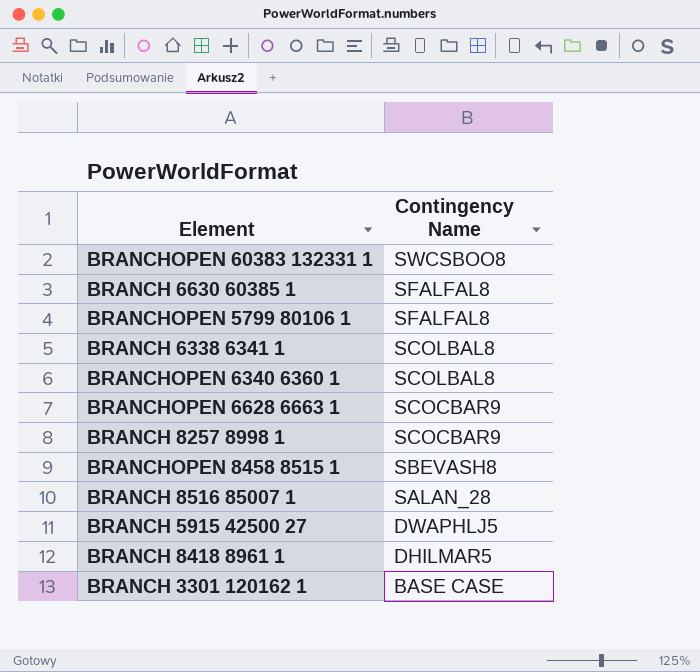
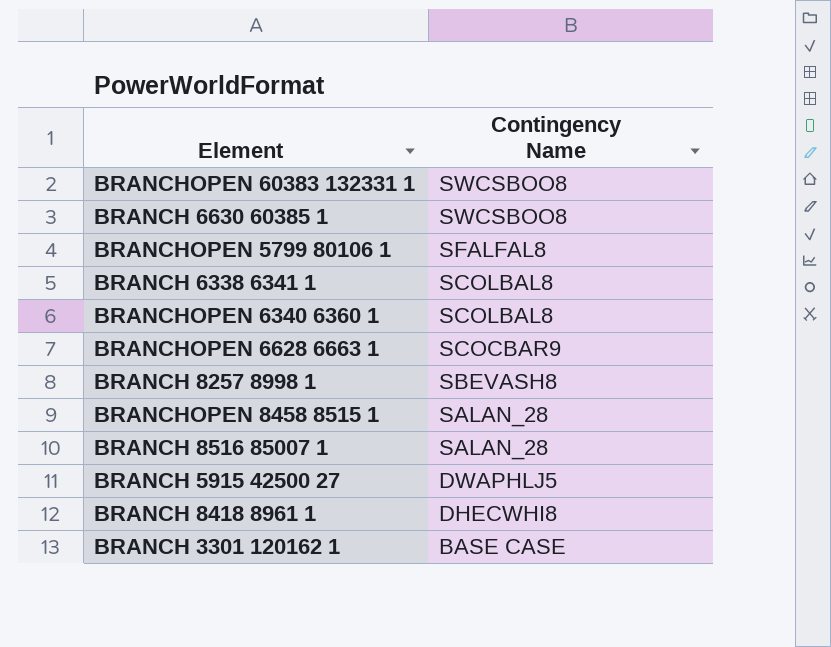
BRANCH 6630 60385 1 | Contingency Name: SFALFAL8 -> SWCSBOO8
BRANCH 8257 8998 1 | Contingency Name: SCOCBAR9 -> SBEVASH8
BRANCHOPEN 8458 8515 1 | Contingency Name: SBEVASH8 -> SALAN_28
BRANCH 8418 8961 1 | Contingency Name: DHILMAR5 -> DHECWHI8

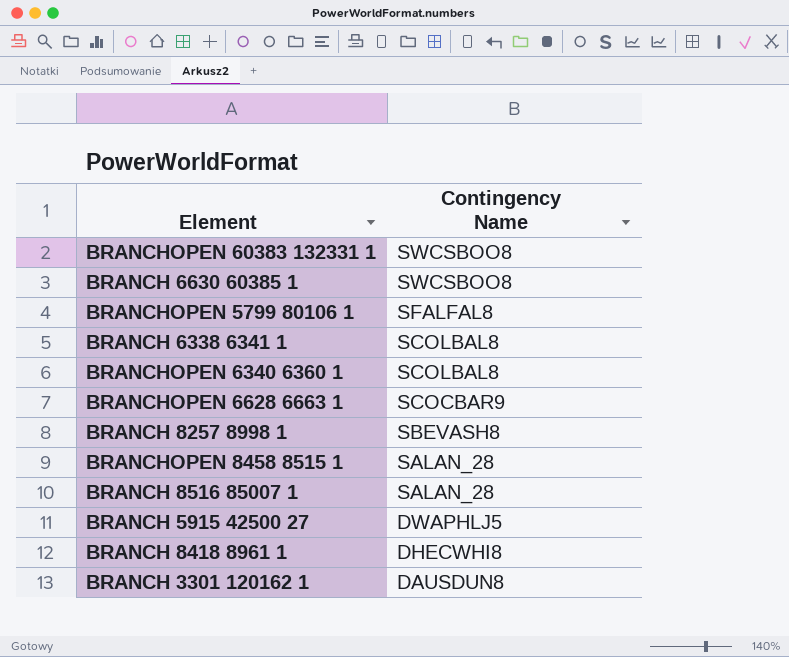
BRANCH 3301 120162 1 | Contingency Name: BASE CASE -> DAUSDUN8

